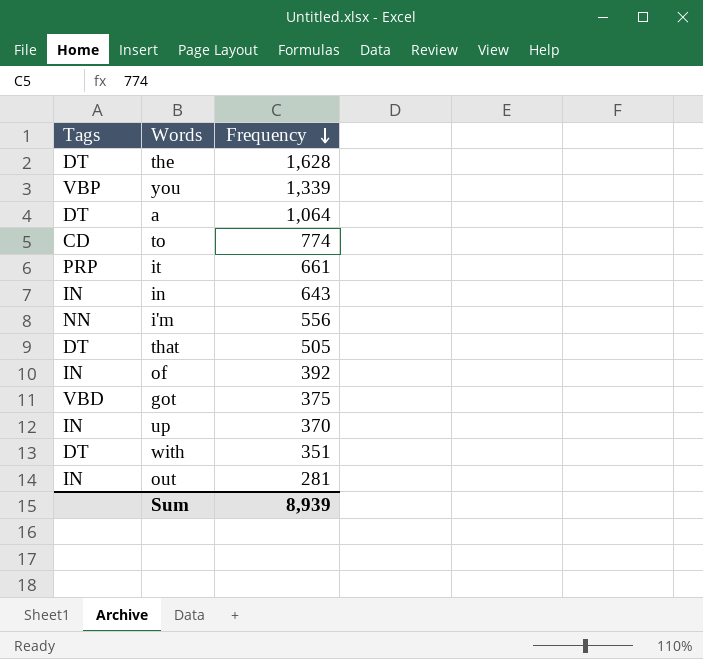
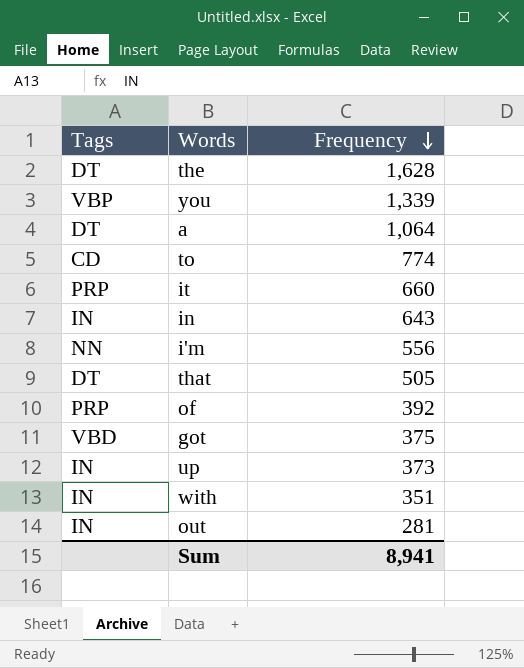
it | Frequency: 661 -> 660
of | Tags: IN -> PRP
up | Frequency: 370 -> 373
with | Tags: DT -> IN
Sum | Frequency: 8,939 -> 8,941

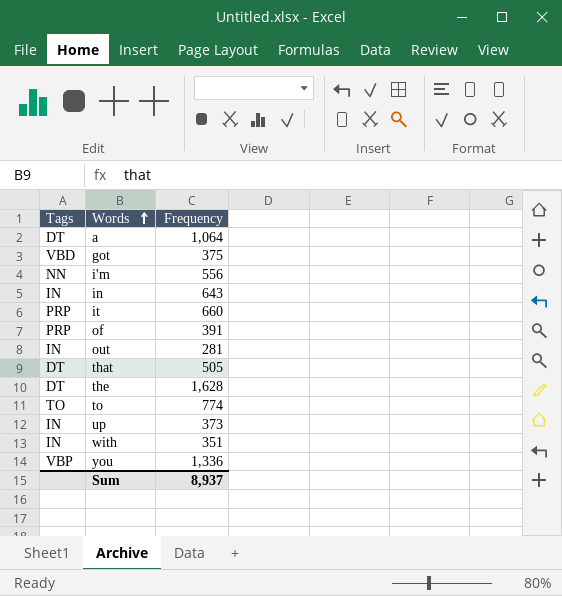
row order: Frequency descending -> Words ascending
of | Frequency: 392 -> 391
to | Tags: CD -> TO
you | Frequency: 1,339 -> 1,336
Sum | Frequency: 8,941 -> 8,937

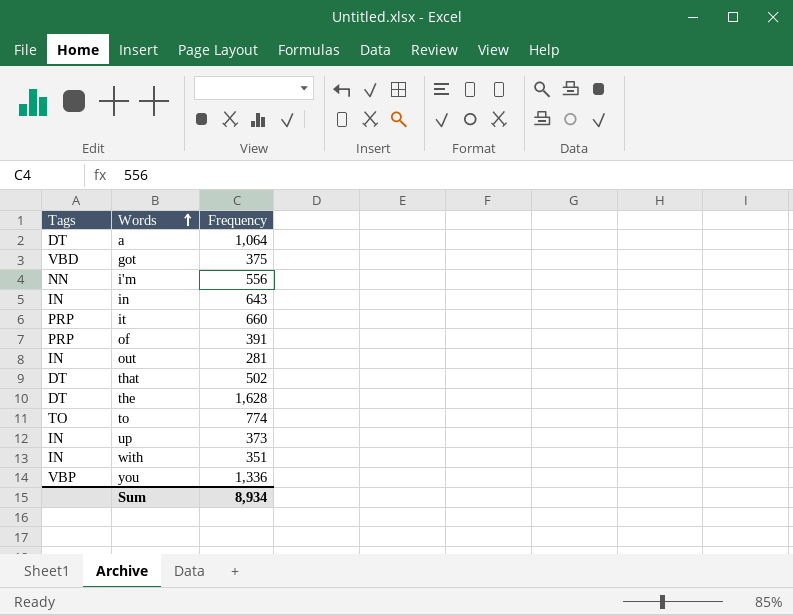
that | Frequency: 505 -> 502
Sum | Frequency: 8,937 -> 8,934

